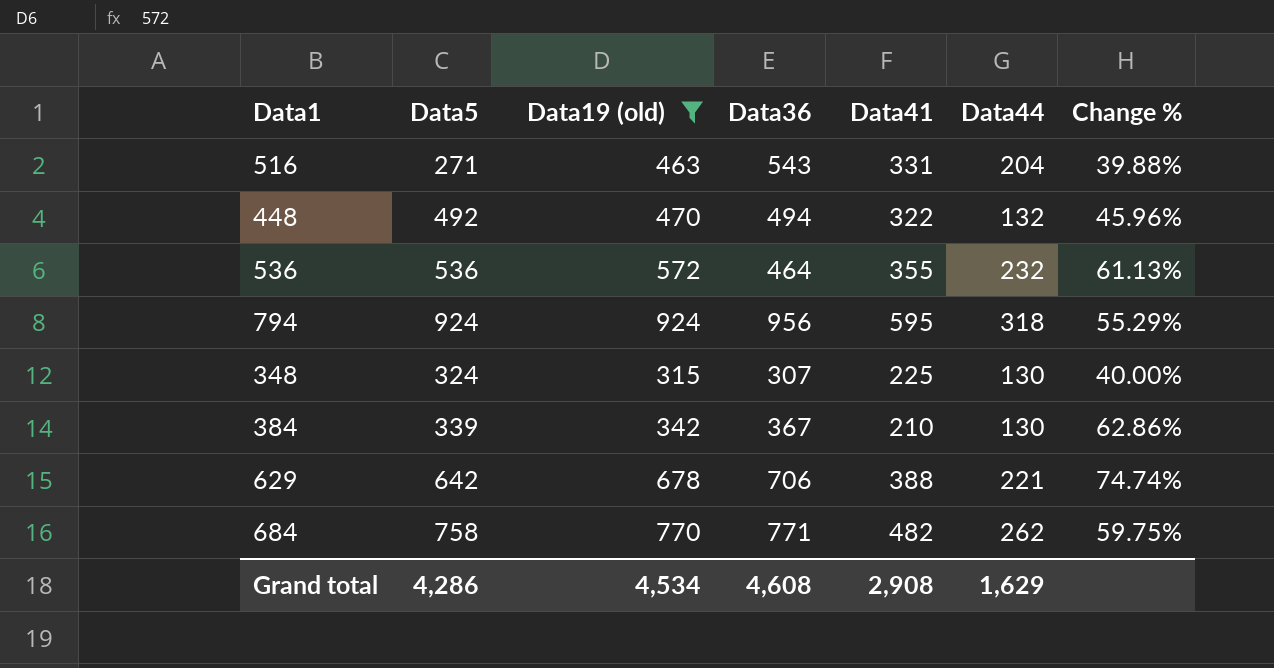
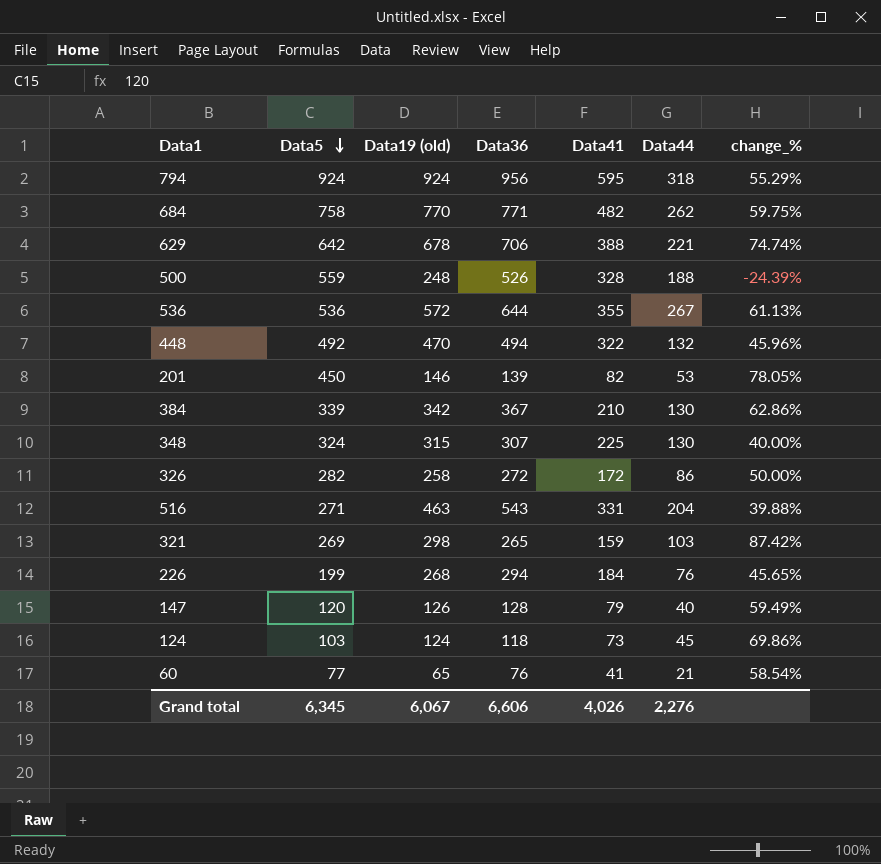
filter: Data19 (old) >= 315 -> none
row order: none -> Data5 descending
column name: Change % -> change_%
536 | Data36: 464 -> 644
536 | Data44: 232 -> 267
Grand total | Data5: 4,286 -> 6,345
Grand total | Data19 (old): 4,534 -> 6,067
Grand total | Data36: 4,608 -> 6,606
Grand total | Data41: 2,908 -> 4,026
Grand total | Data44: 1,629 -> 2,276

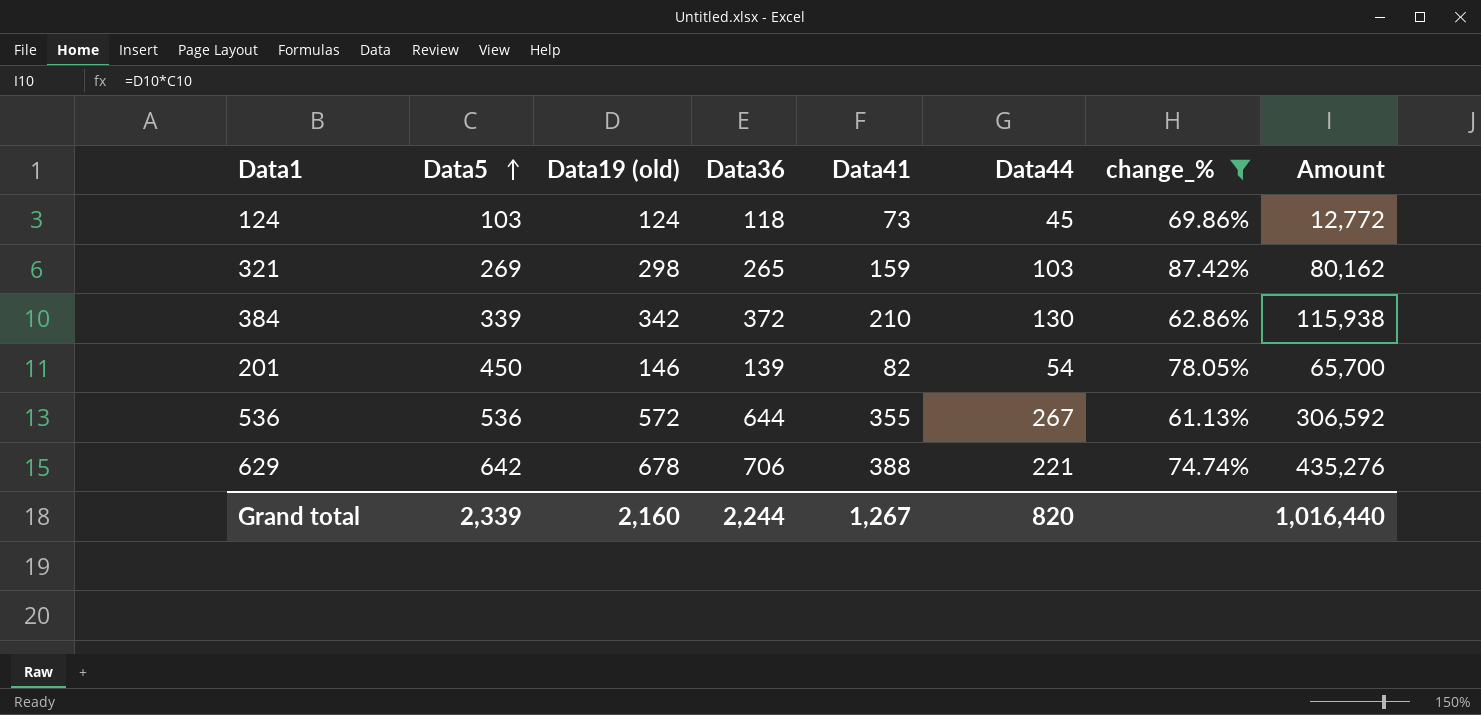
filter: none -> change_% >= 61.13%
row order: Data5 descending -> Data5 ascending
column Amount | formula: none -> [Data5] * [Data19 (old)]
384 | Data36: 367 -> 372
201 | Data44: 53 -> 54
Grand total | Data5: 6,345 -> 2,339
Grand total | Data19 (old): 6,067 -> 2,160
Grand total | Data36: 6,606 -> 2,244
Grand total | Data41: 4,026 -> 1,267
Grand total | Data44: 2,276 -> 820

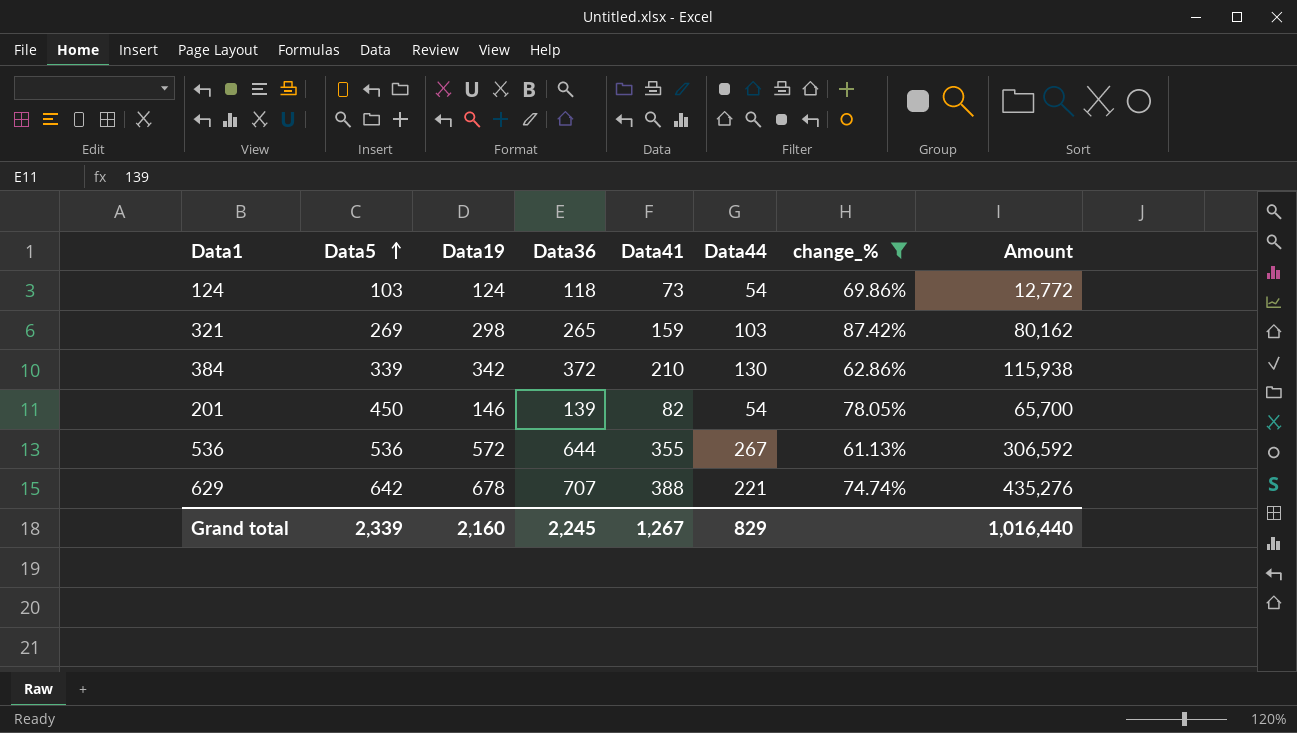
column name: Data19 (old) -> Data19
124 | Data44: 45 -> 54
629 | Data36: 706 -> 707
Grand total | Data36: 2,244 -> 2,245
Grand total | Data44: 820 -> 829

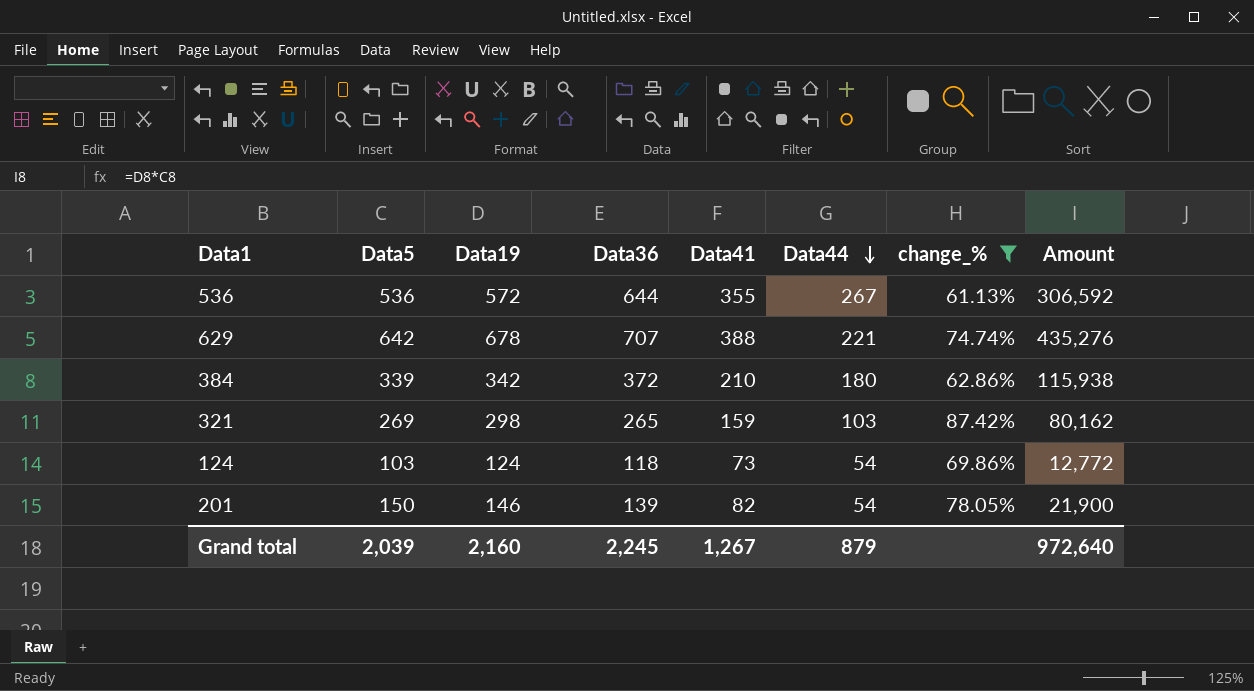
row order: Data5 ascending -> Data44 descending
384 | Data44: 130 -> 180
201 | Data5: 450 -> 150
201 | Amount: 65,700 -> 21,900
Grand total | Data5: 2,339 -> 2,039
Grand total | Data44: 829 -> 879
Grand total | Amount: 1,016,440 -> 972,640

